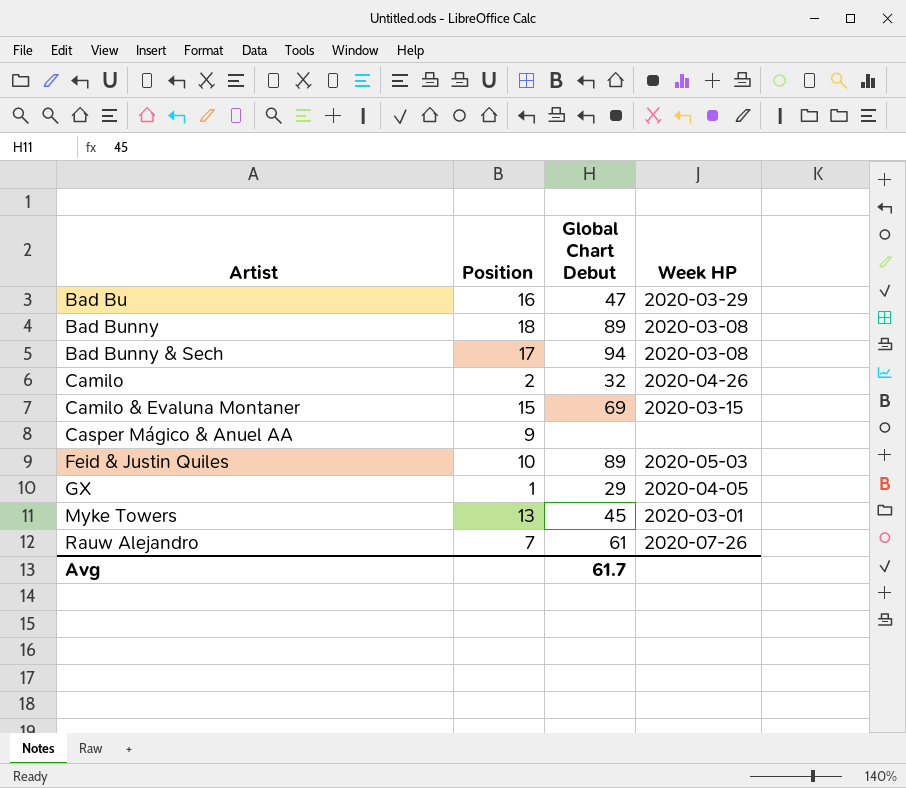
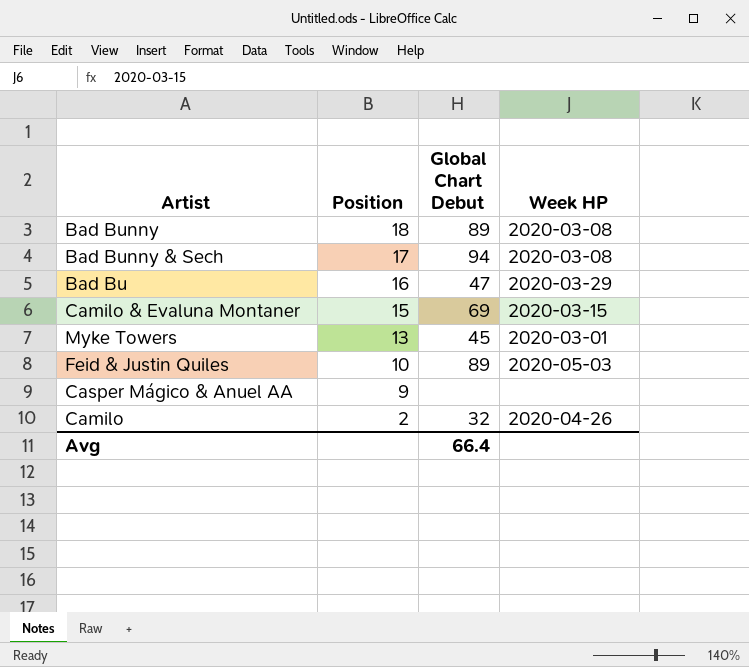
row order: Artist ascending -> Position descending
row GX: 1 | 29 | 2020-04-05 -> none
row Rauw Alejandro: 7 | 61 | 2020-07-26 -> none
Avg | Global Chart Debut: 61.7 -> 66.4

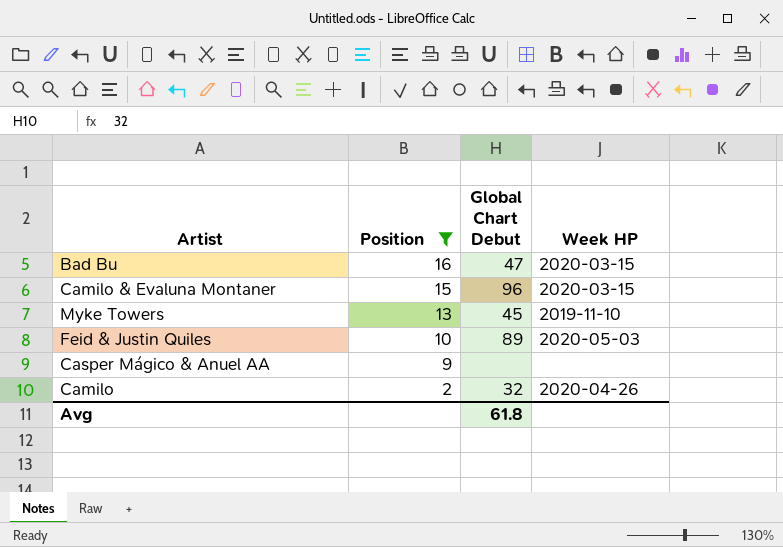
filter: none -> Position <= 16
Bad Bu | Week HP: 2020-03-29 -> 2020-03-15
Camilo & Evaluna Montaner | Global Chart Debut: 69 -> 96
Myke Towers | Week HP: 2020-03-01 -> 2019-11-10
Avg | Global Chart Debut: 66.4 -> 61.8

